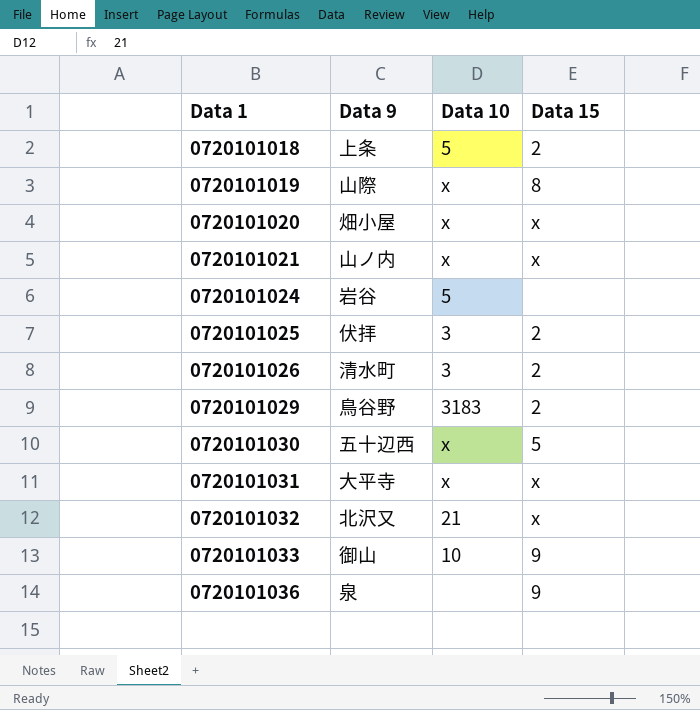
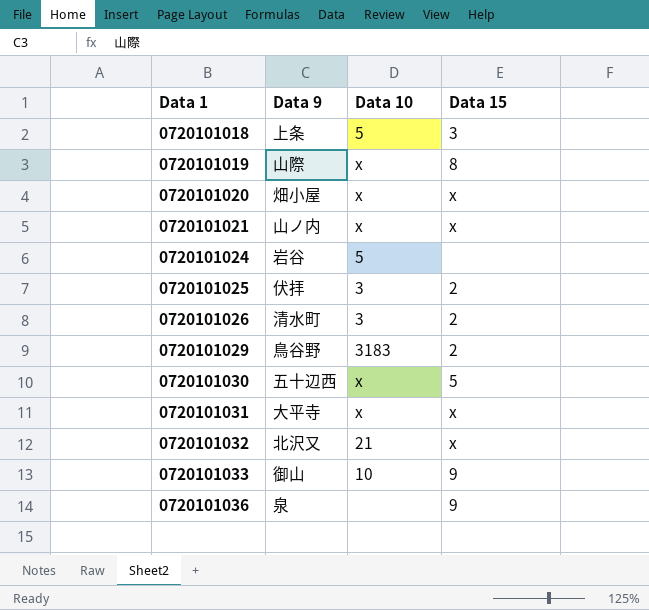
0720101018 | Data 15: 2 -> 3

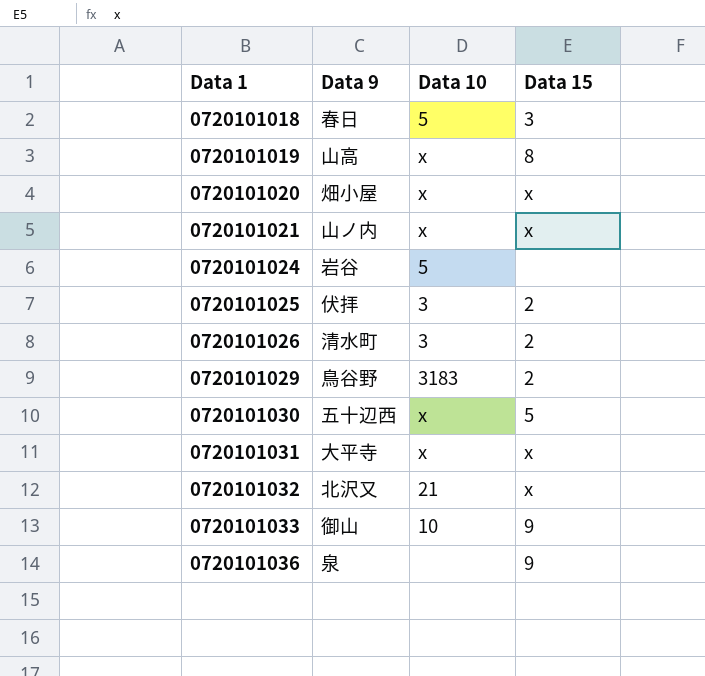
0720101018 | Data 9: 上条 -> 春日
0720101019 | Data 9: 山際 -> 山高

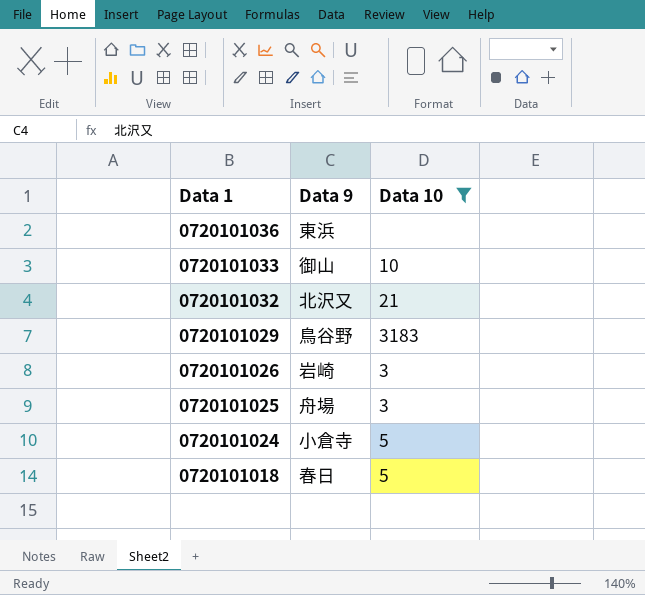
filter: none -> Data 10 != x
row order: Data 1 ascending -> Data 1 descending
column Data 15 | position: 4 -> none
0720101036 | Data 9: 泉 -> 東浜
0720101026 | Data 9: 清水町 -> 岩崎
0720101025 | Data 9: 伏拝 -> 舟場
0720101024 | Data 9: 岩谷 -> 小倉寺

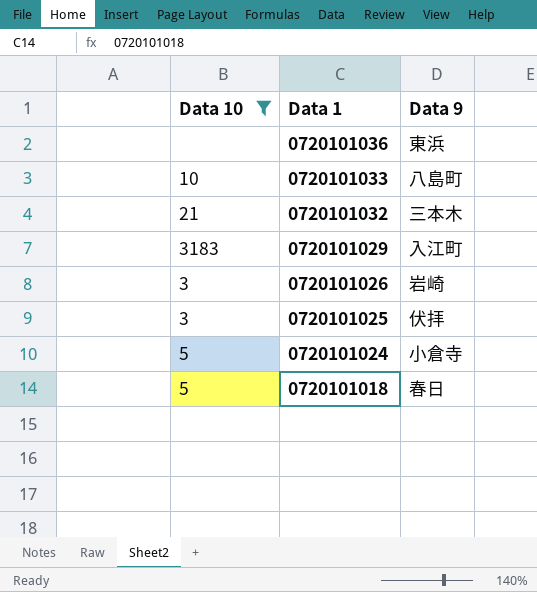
column Data 10 | position: 3 -> 1
0720101033 | Data 9: 御山 -> 八島町
0720101032 | Data 9: 北沢又 -> 三本木
0720101029 | Data 9: 鳥谷野 -> 入江町
0720101025 | Data 9: 舟場 -> 伏拝

